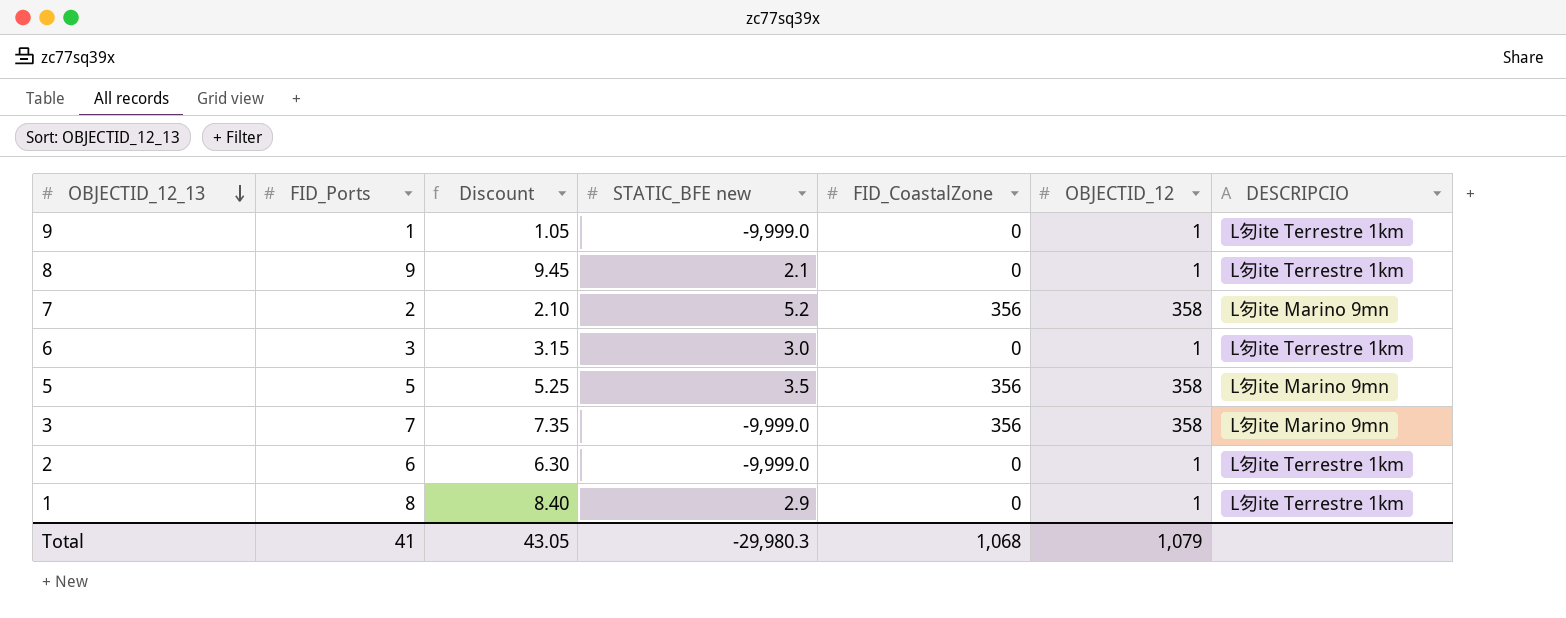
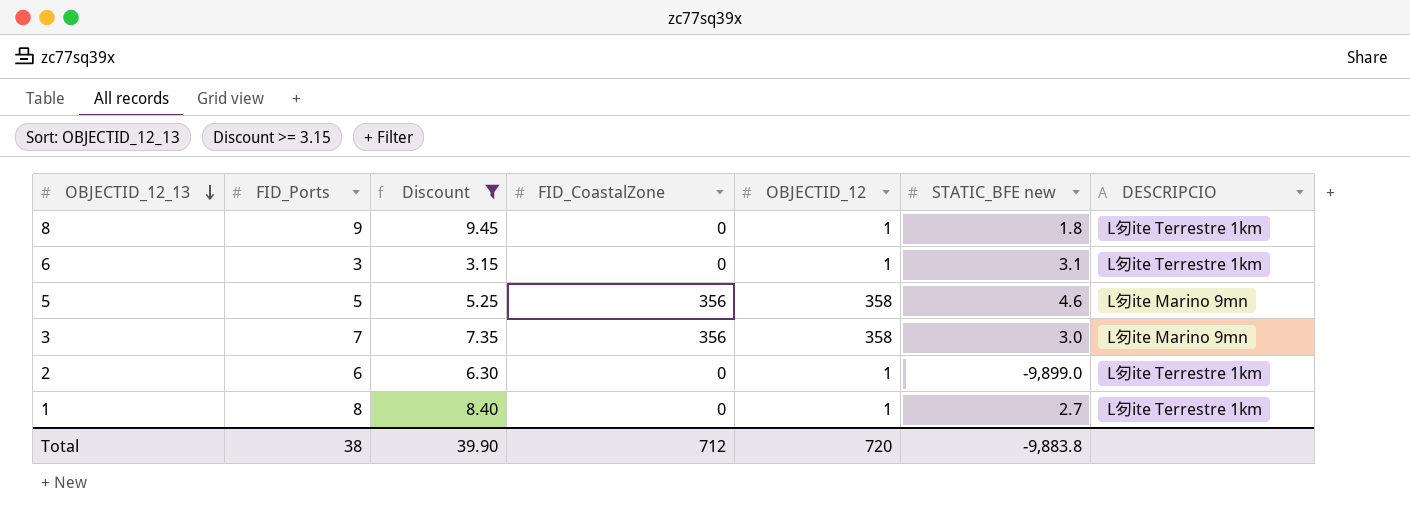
filter: none -> Discount >= 3.15
column STATIC_BFE new | position: 4 -> 6
8 | STATIC_BFE new: 2.1 -> 1.8
6 | STATIC_BFE new: 3.0 -> 3.1
5 | STATIC_BFE new: 3.5 -> 4.6
3 | STATIC_BFE new: -9,999.0 -> 3.0
2 | STATIC_BFE new: -9,999.0 -> -9,899.0
1 | STATIC_BFE new: 2.9 -> 2.7
Total | FID_Ports: 41 -> 38
Total | Discount: 43.05 -> 39.90
Total | FID_CoastalZone: 1,068 -> 712
Total | OBJECTID_12: 1,079 -> 720
Total | STATIC_BFE new: -29,980.3 -> -9,883.8

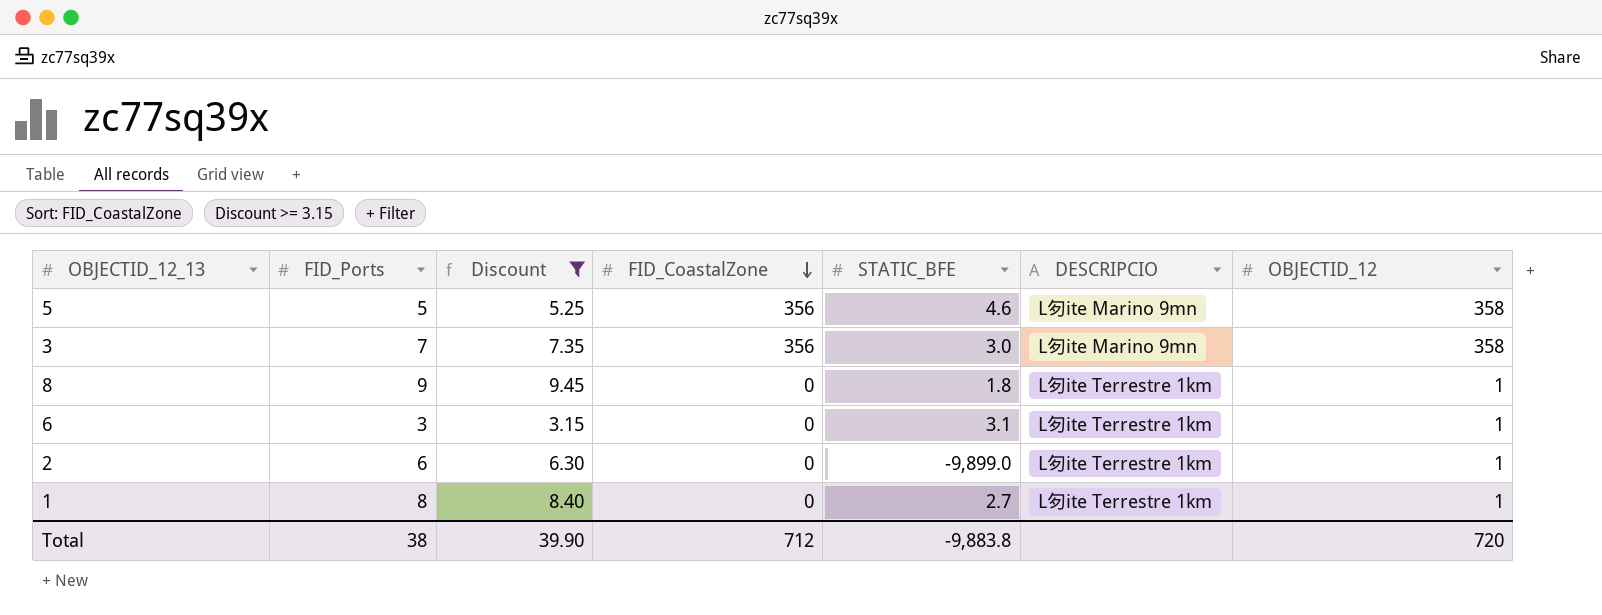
row order: OBJECTID_12_13 descending -> FID_CoastalZone descending
column name: STATIC_BFE new -> STATIC_BFE
column OBJECTID_12 | position: 5 -> 7

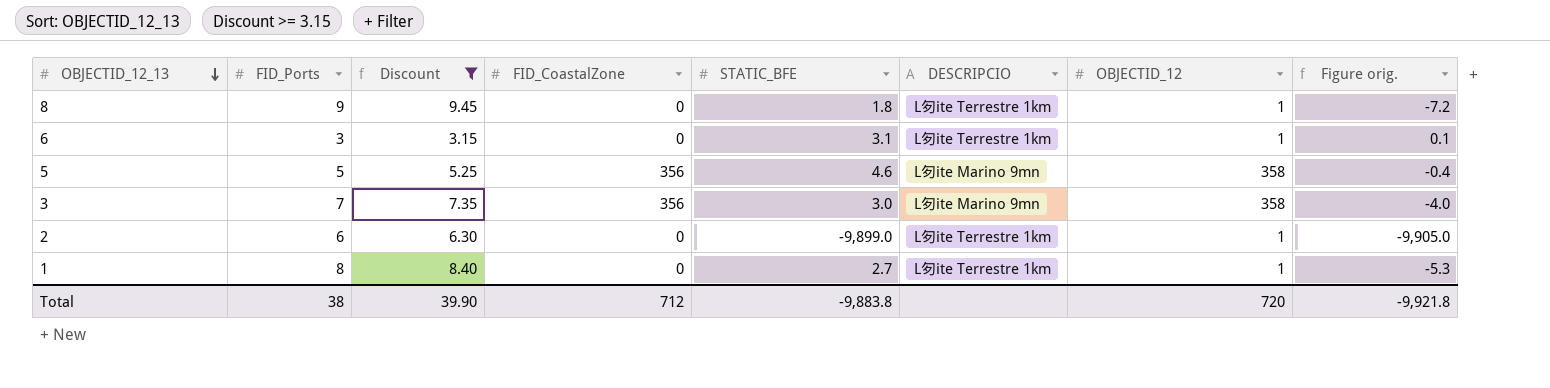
row order: FID_CoastalZone descending -> OBJECTID_12_13 descending
column Figure orig. | formula: none -> [STATIC_BFE] - [FID_Ports]

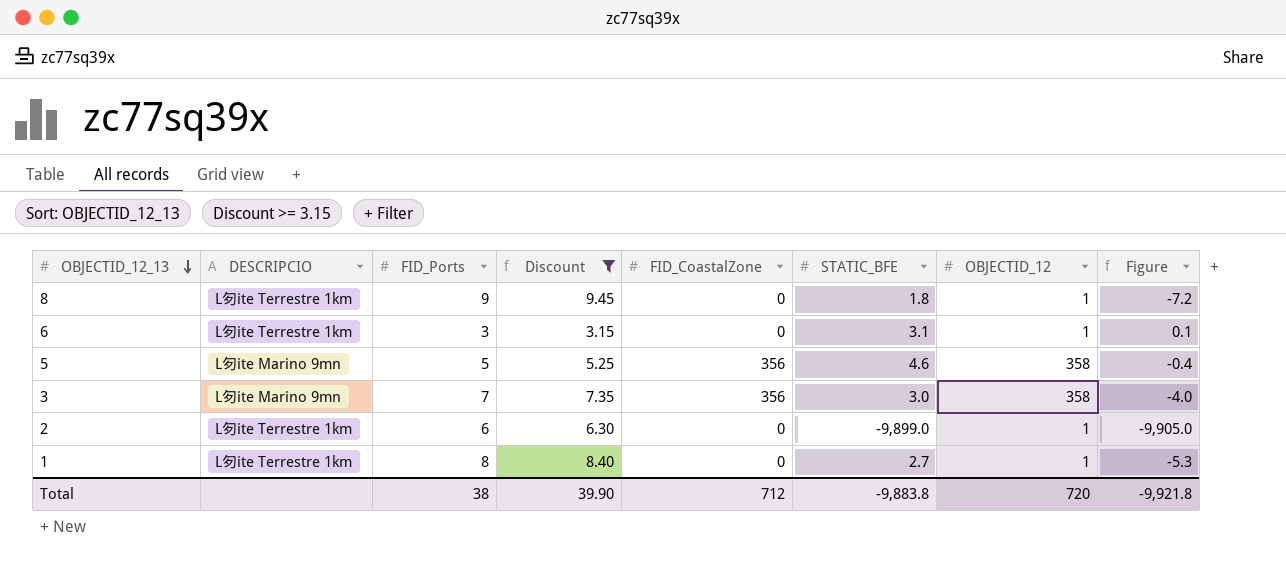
column DESCRIPCIO | position: 6 -> 2
column name: Figure orig. -> Figure

